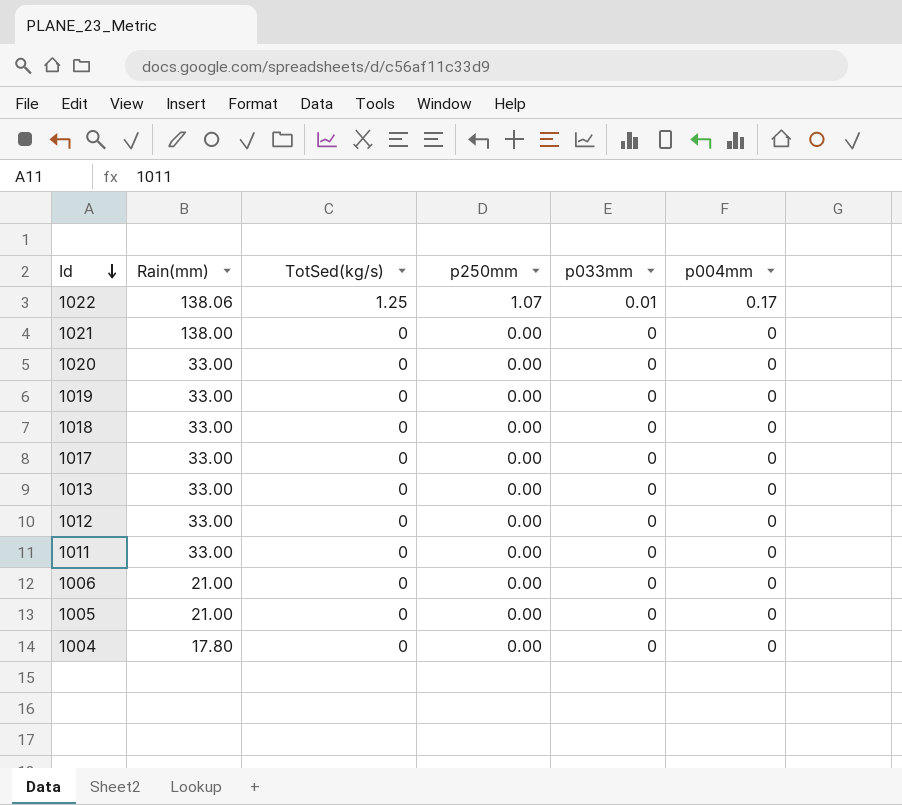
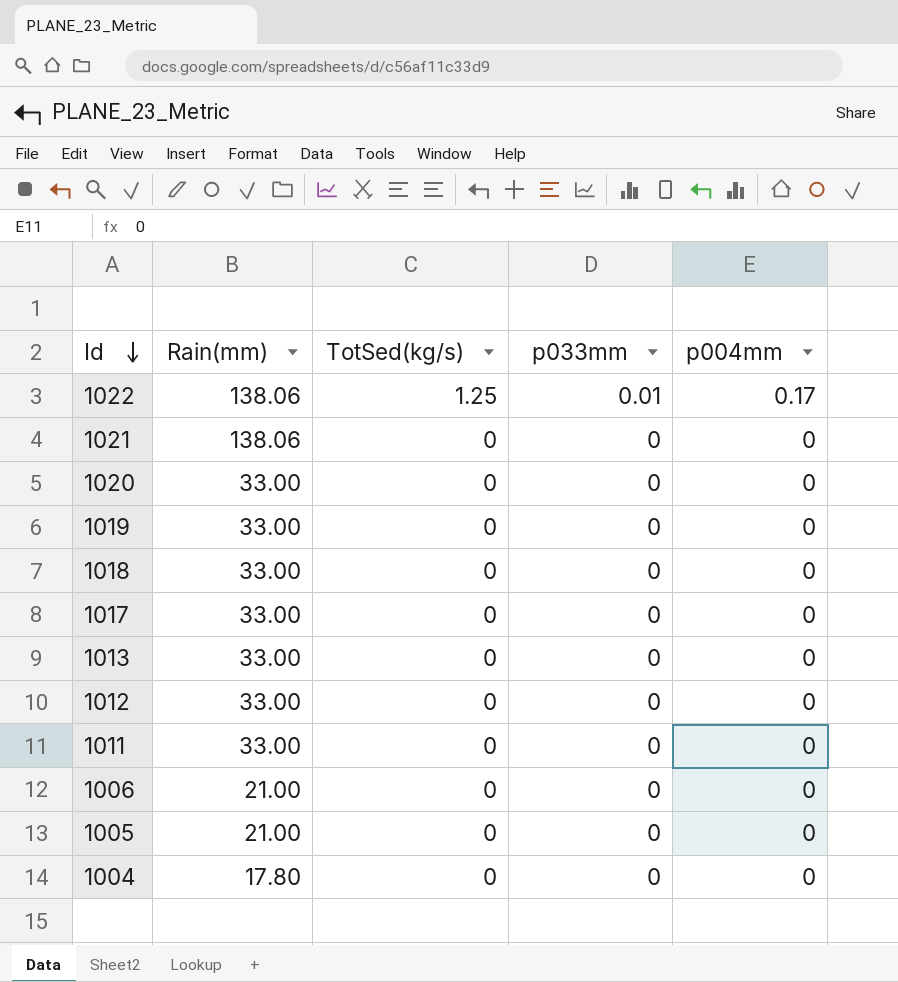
column p250mm | position: 4 -> none
1021 | Rain(mm): 138.00 -> 138.06

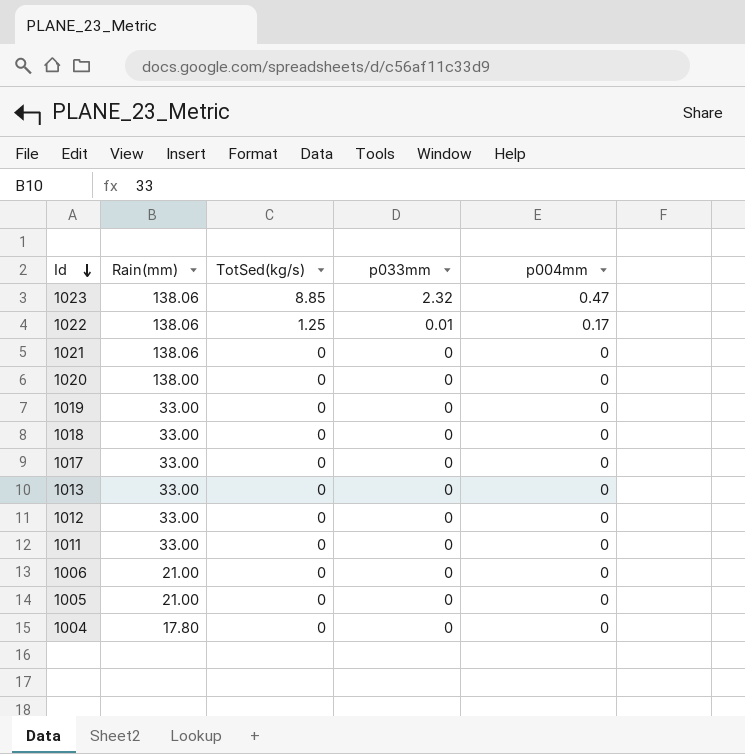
row 1023: none -> 138.06 | 8.85 | 2.32 | 0.47
1020 | Rain(mm): 33.00 -> 138.00

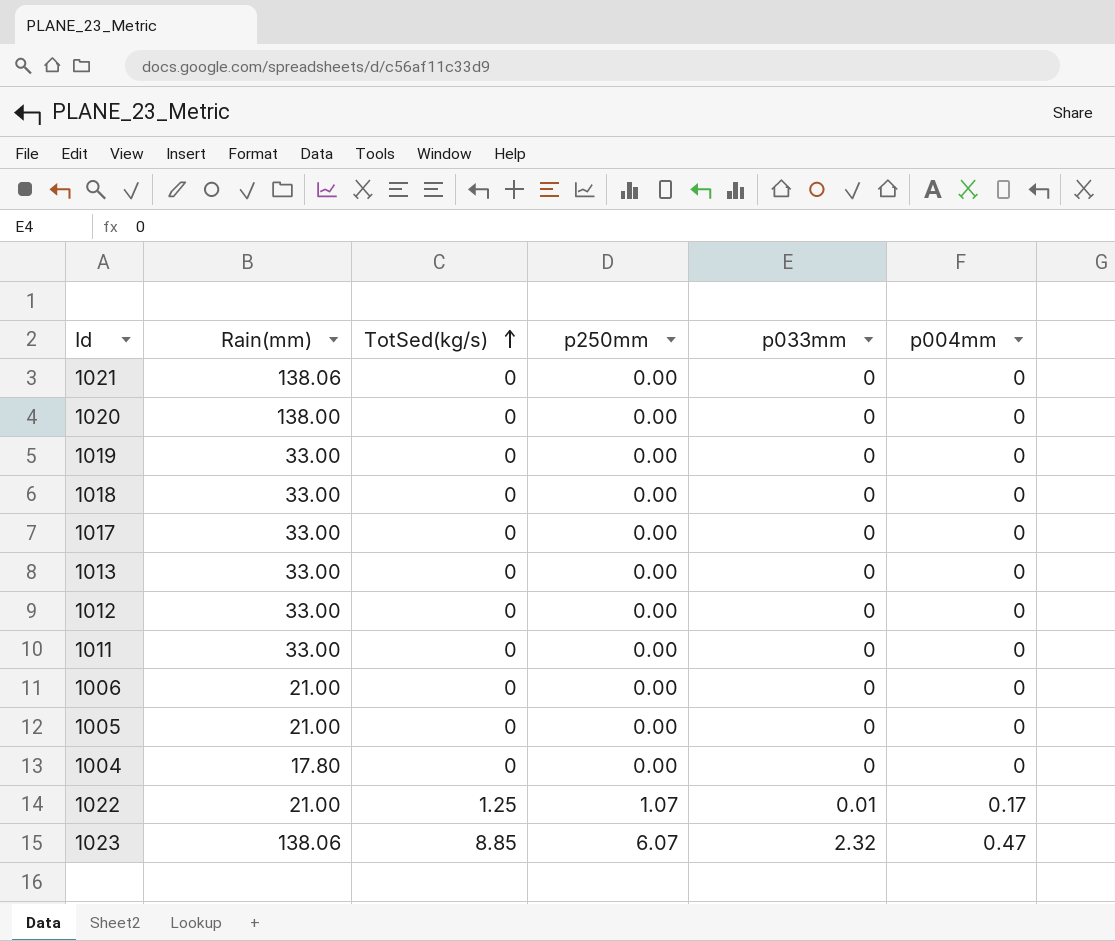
row order: Id descending -> TotSed(kg/s) ascending
column p250mm | position: none -> 4
1022 | Rain(mm): 138.06 -> 21.00

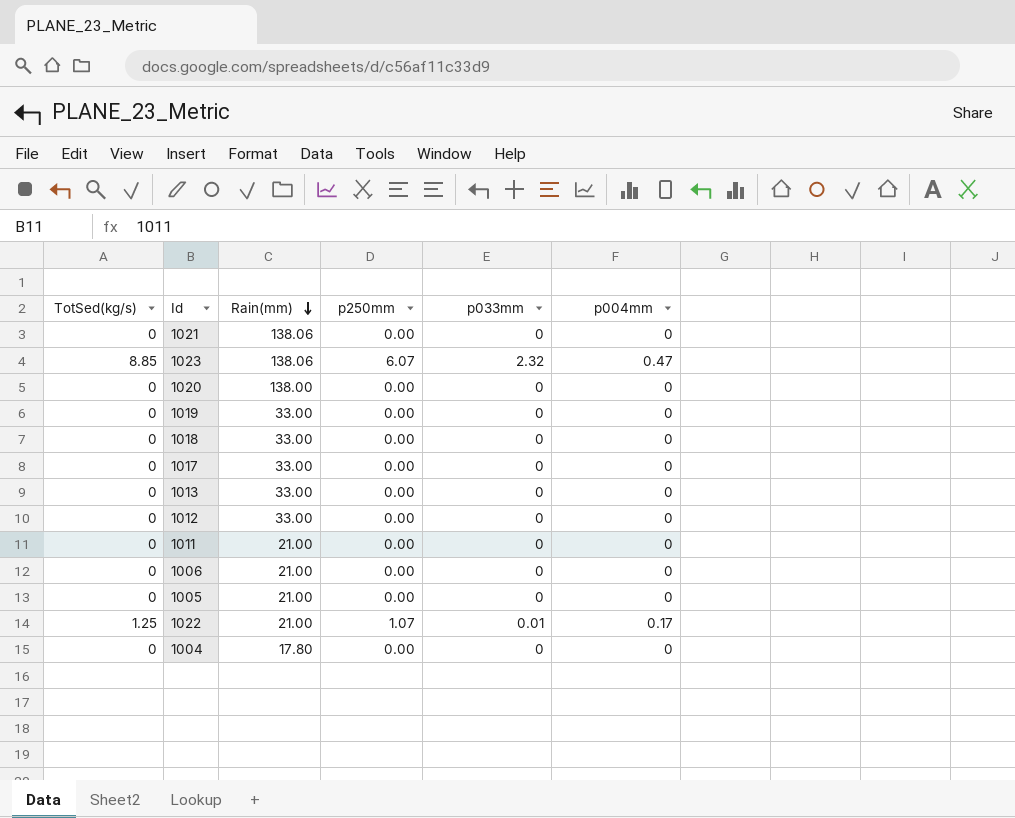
row order: TotSed(kg/s) ascending -> Rain(mm) descending
column TotSed(kg/s) | position: 3 -> 1
1011 | Rain(mm): 33.00 -> 21.00

